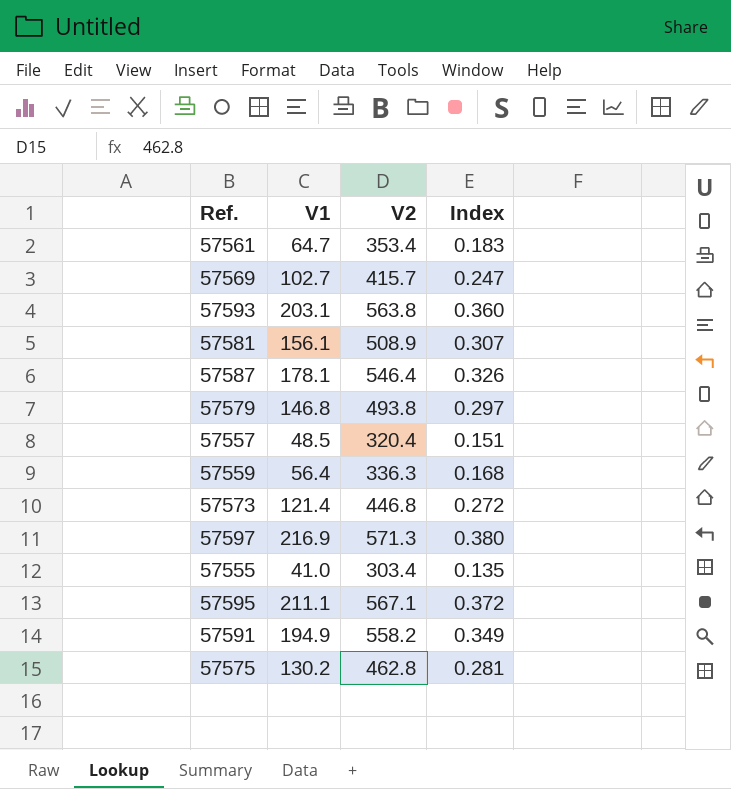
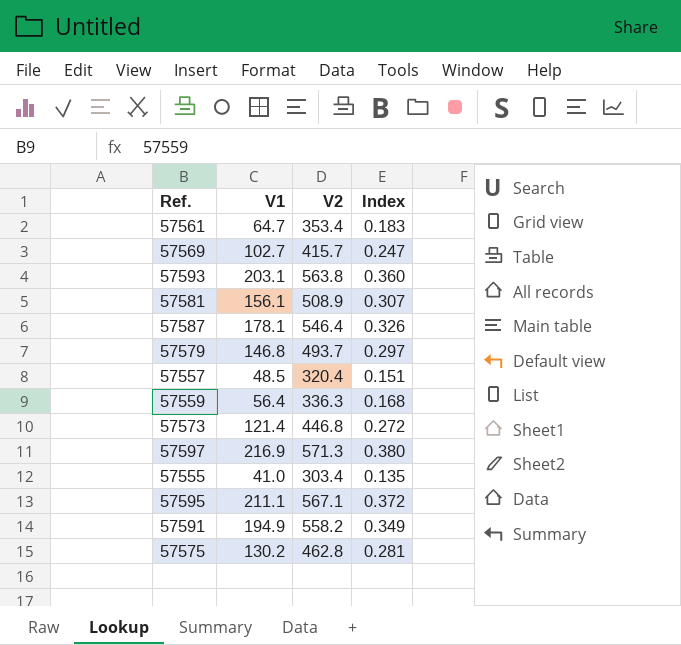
57579 | V2: 493.8 -> 493.7

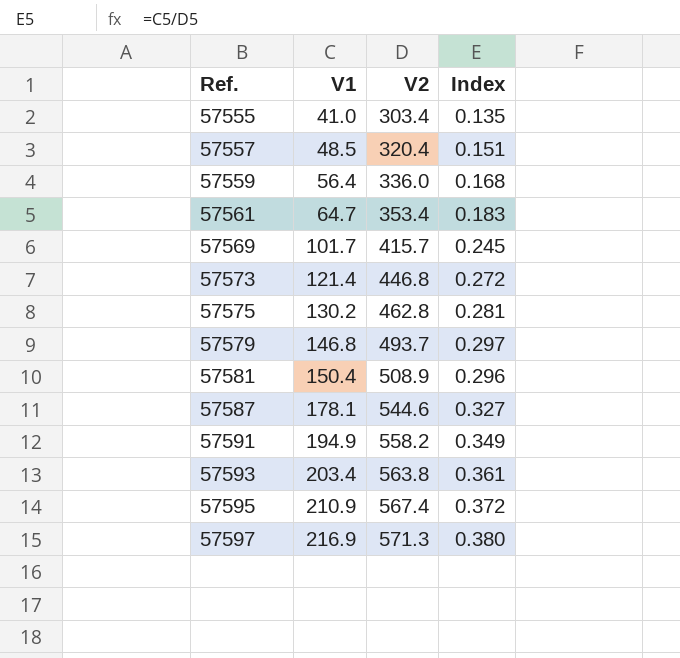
row order: none -> Ref. ascending
57559 | V2: 336.3 -> 336.0
57569 | V1: 102.7 -> 101.7
57569 | Index: 0.247 -> 0.245
57581 | V1: 156.1 -> 150.4
57581 | Index: 0.307 -> 0.296
57587 | V2: 546.4 -> 544.6
57587 | Index: 0.326 -> 0.327
57593 | V1: 203.1 -> 203.4
57593 | Index: 0.360 -> 0.361
57595 | V1: 211.1 -> 210.9
57595 | V2: 567.1 -> 567.4

